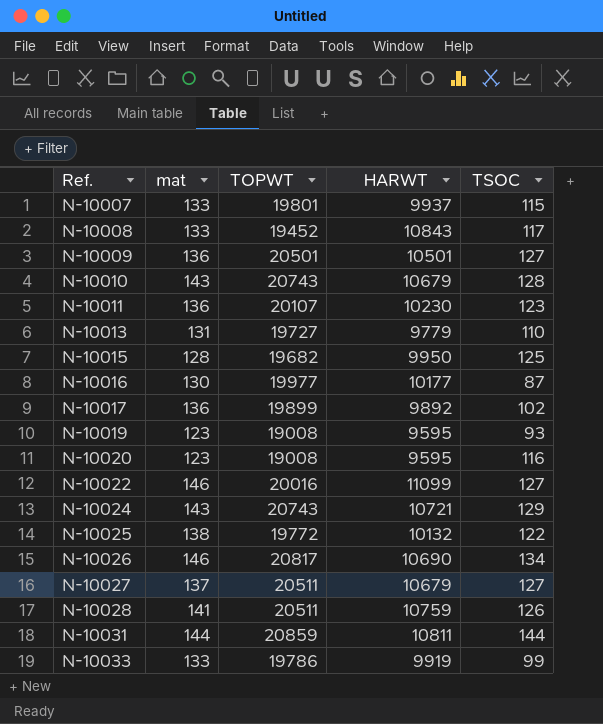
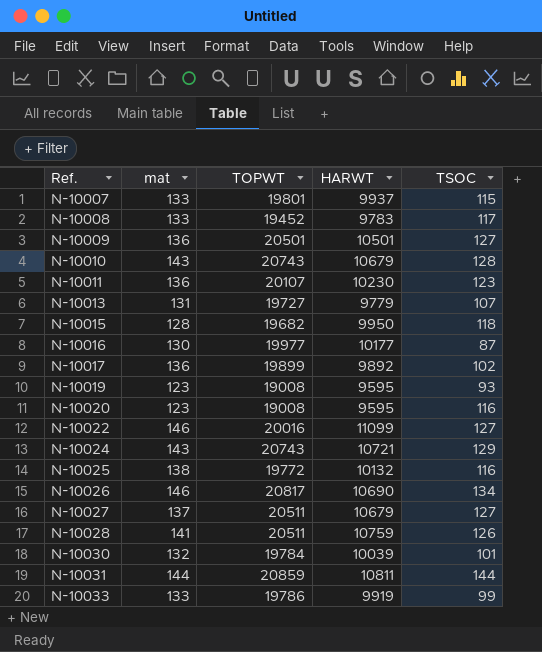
N-10008 | HARWT: 10843 -> 9783
N-10013 | TSOC: 110 -> 107
N-10015 | TSOC: 125 -> 118
N-10025 | TSOC: 122 -> 116
row N-10030: none -> 132 | 19784 | 10039 | 101

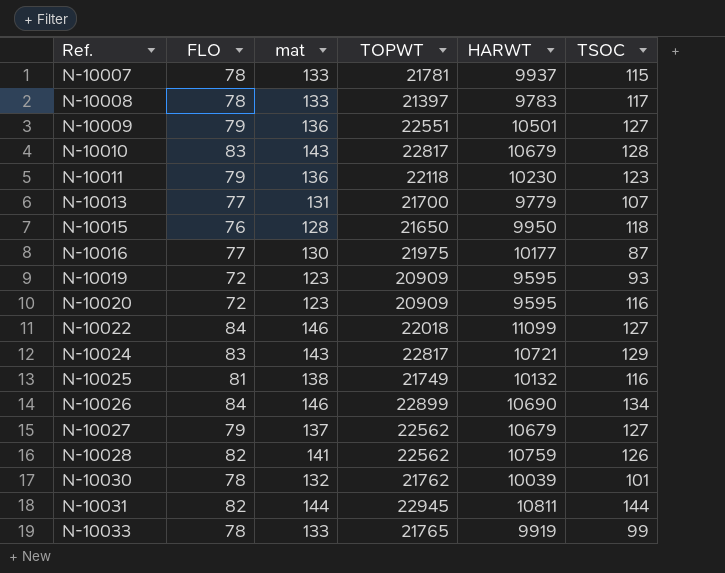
column FLO | position: none -> 2
row N-10017: 136 | 19899 | 9892 | 102 -> none
N-10007 | TOPWT: 19801 -> 21781
N-10008 | TOPWT: 19452 -> 21397
N-10009 | TOPWT: 20501 -> 22551
N-10010 | TOPWT: 20743 -> 22817
N-10011 | TOPWT: 20107 -> 22118
N-10013 | TOPWT: 19727 -> 21700
N-10015 | TOPWT: 19682 -> 21650
N-10016 | TOPWT: 19977 -> 21975
N-10019 | TOPWT: 19008 -> 20909
N-10020 | TOPWT: 19008 -> 20909
N-10022 | TOPWT: 20016 -> 22018
N-10024 | TOPWT: 20743 -> 22817
N-10025 | TOPWT: 19772 -> 21749
N-10026 | TOPWT: 20817 -> 22899
N-10027 | TOPWT: 20511 -> 22562
N-10028 | TOPWT: 20511 -> 22562
N-10030 | TOPWT: 19784 -> 21762
N-10031 | TOPWT: 20859 -> 22945
N-10033 | TOPWT: 19786 -> 21765

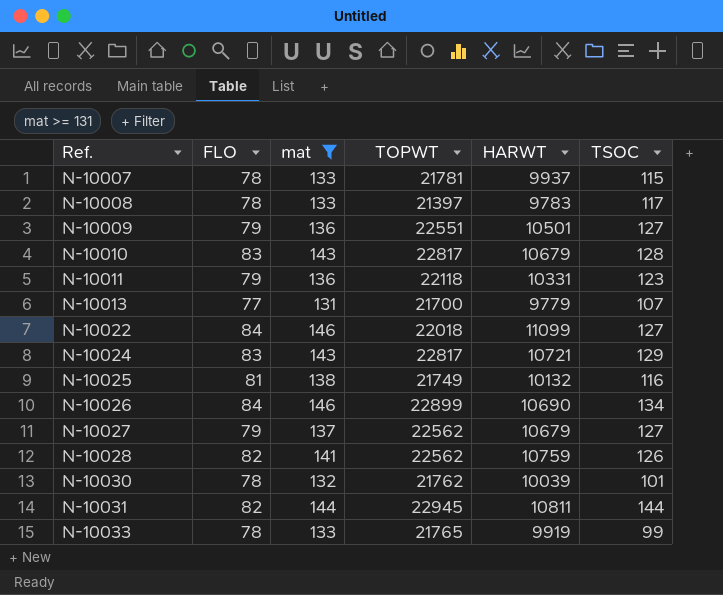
filter: none -> mat >= 131
N-10011 | HARWT: 10230 -> 10331

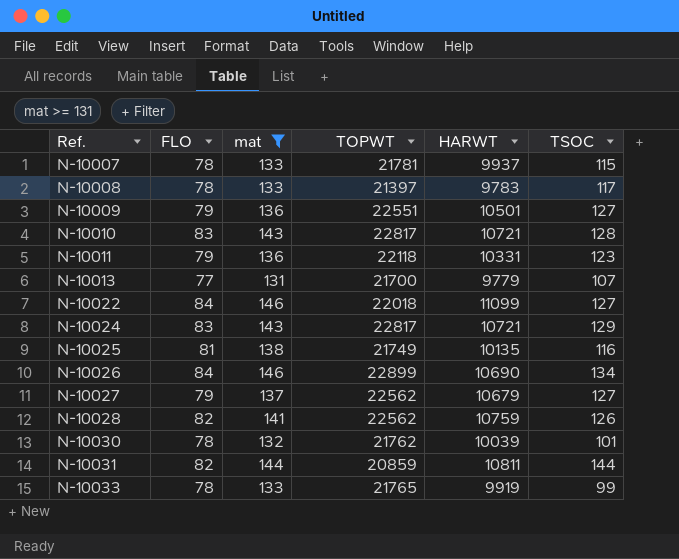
N-10010 | HARWT: 10679 -> 10721
N-10025 | HARWT: 10132 -> 10135
N-10031 | TOPWT: 22945 -> 20859

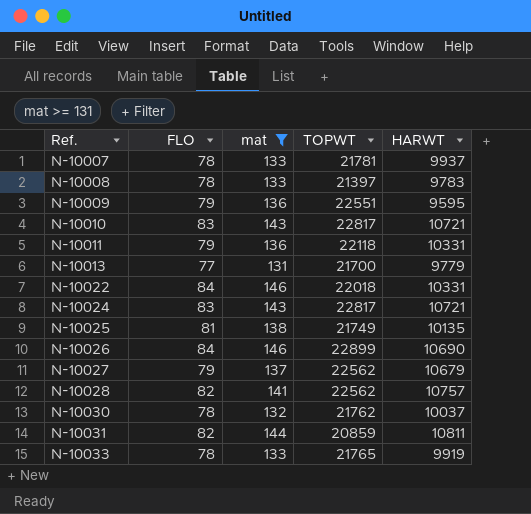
column TSOC | position: 6 -> none
N-10009 | HARWT: 10501 -> 9595
N-10022 | HARWT: 11099 -> 10331
N-10028 | HARWT: 10759 -> 10757
N-10030 | HARWT: 10039 -> 10037

